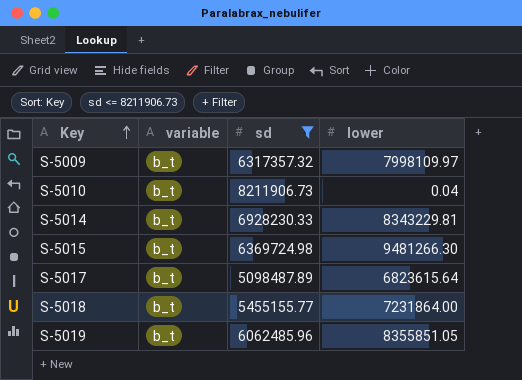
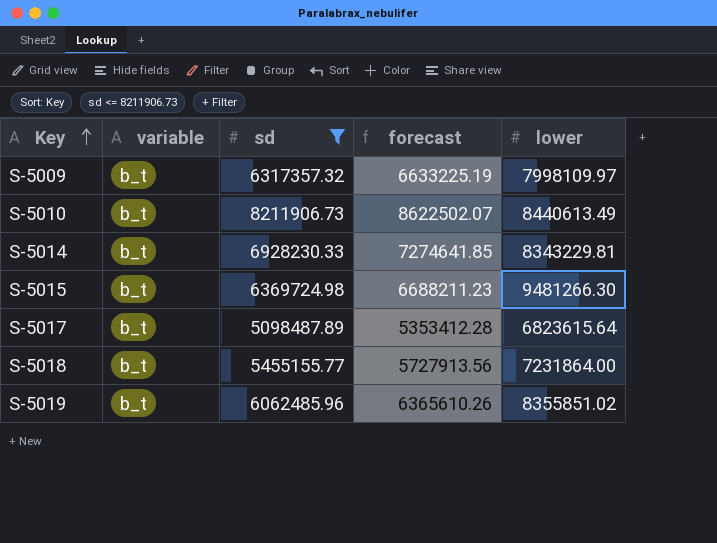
column forecast | formula: none -> [sd] * 1.05
S-5010 | lower: 0.04 -> 8440613.49
S-5019 | lower: 8355851.05 -> 8355851.02

